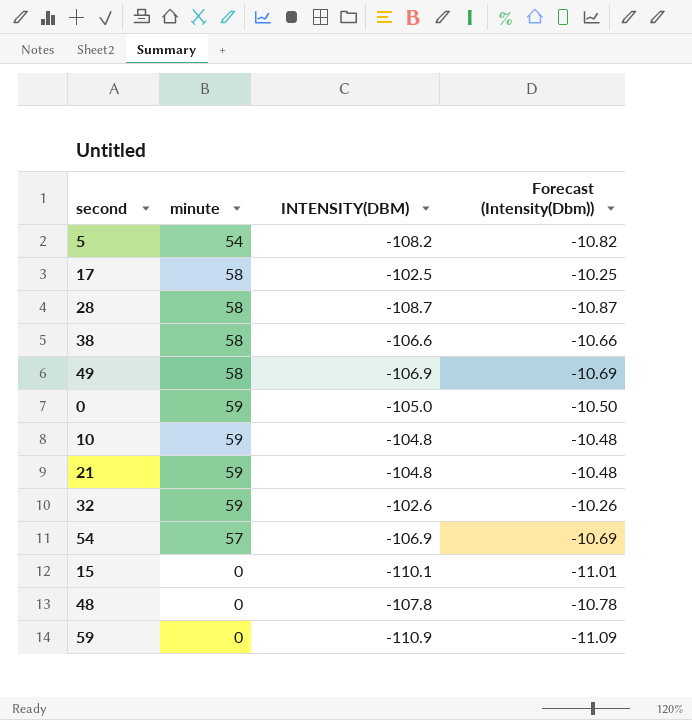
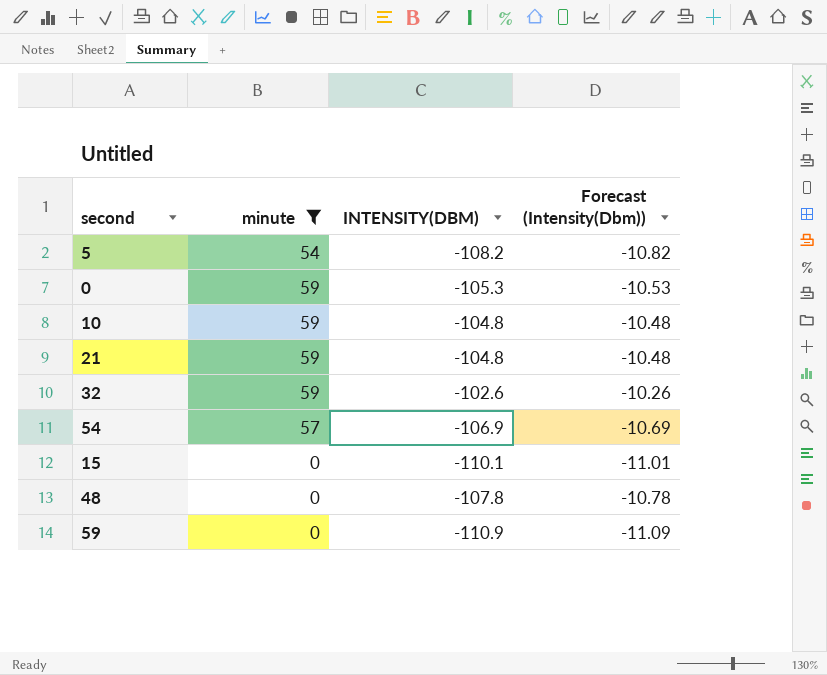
filter: none -> minute != 58
0 | INTENSITY(DBM): -105.0 -> -105.3
0 | Forecast (Intensity(Dbm)): -10.50 -> -10.53

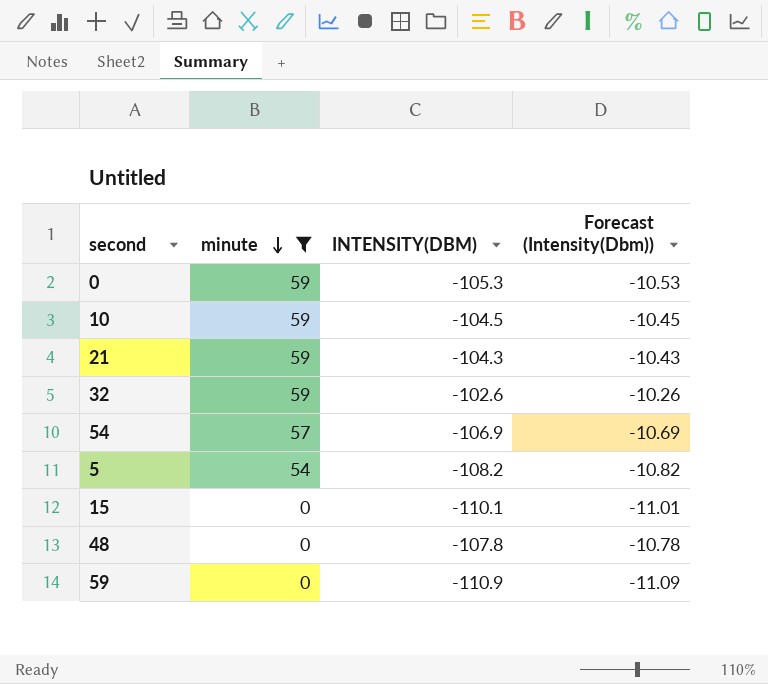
row order: none -> minute descending
10 | INTENSITY(DBM): -104.8 -> -104.5
10 | Forecast (Intensity(Dbm)): -10.48 -> -10.45
21 | INTENSITY(DBM): -104.8 -> -104.3
21 | Forecast (Intensity(Dbm)): -10.48 -> -10.43

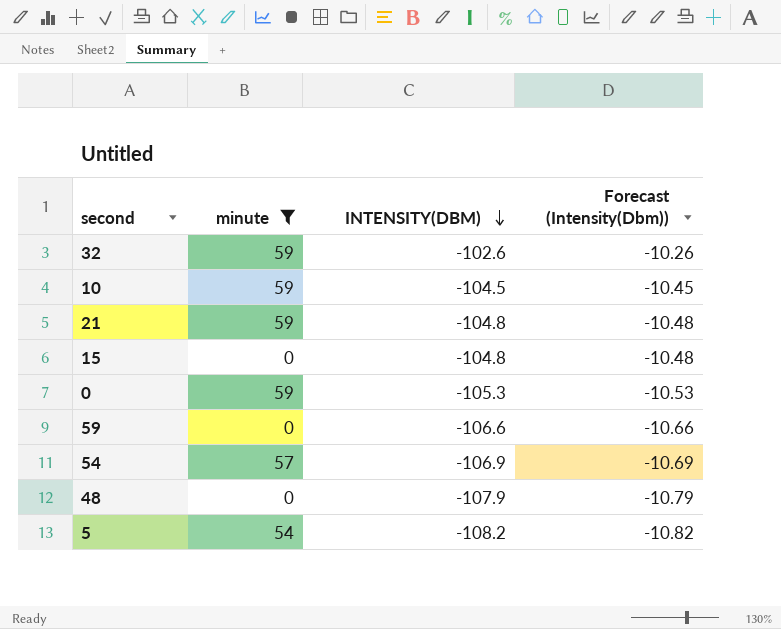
row order: minute descending -> INTENSITY(DBM) descending
21 | INTENSITY(DBM): -104.3 -> -104.8
21 | Forecast (Intensity(Dbm)): -10.43 -> -10.48
15 | INTENSITY(DBM): -110.1 -> -104.8
15 | Forecast (Intensity(Dbm)): -11.01 -> -10.48
59 | INTENSITY(DBM): -110.9 -> -106.6
59 | Forecast (Intensity(Dbm)): -11.09 -> -10.66
48 | INTENSITY(DBM): -107.8 -> -107.9
48 | Forecast (Intensity(Dbm)): -10.78 -> -10.79

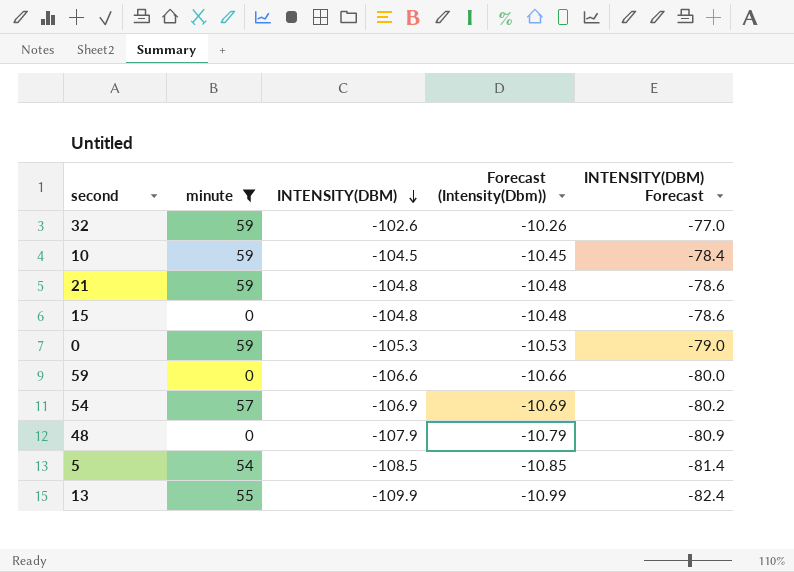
column INTENSITY(DBM) Forecast | formula: none -> [INTENSITY(DBM)] * 0.75
5 | INTENSITY(DBM): -108.2 -> -108.5
5 | Forecast (Intensity(Dbm)): -10.82 -> -10.85
row 13: none -> 55 | -109.9 | -10.99 | -82.4

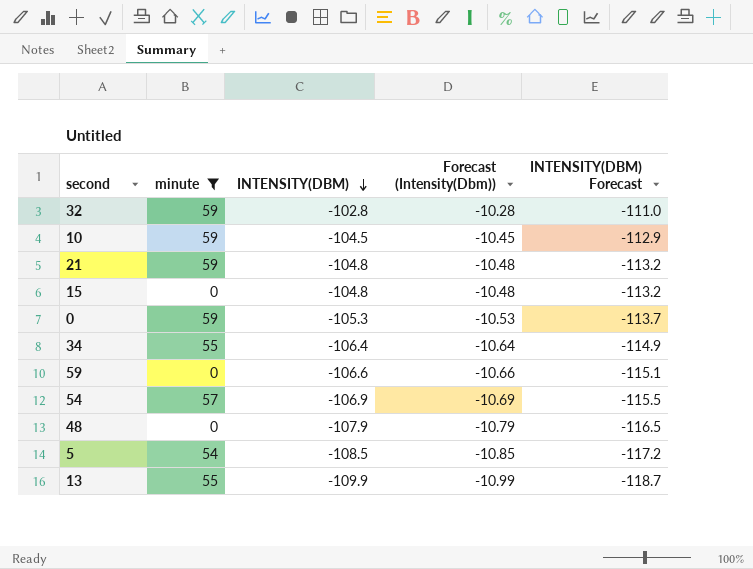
column INTENSITY(DBM) Forecast | formula: [INTENSITY(DBM)] * 0.75 -> [INTENSITY(DBM)] * 1.08
32 | INTENSITY(DBM): -102.6 -> -102.8
32 | Forecast (Intensity(Dbm)): -10.26 -> -10.28
row 34: none -> 55 | -106.4 | -10.64 | -114.9

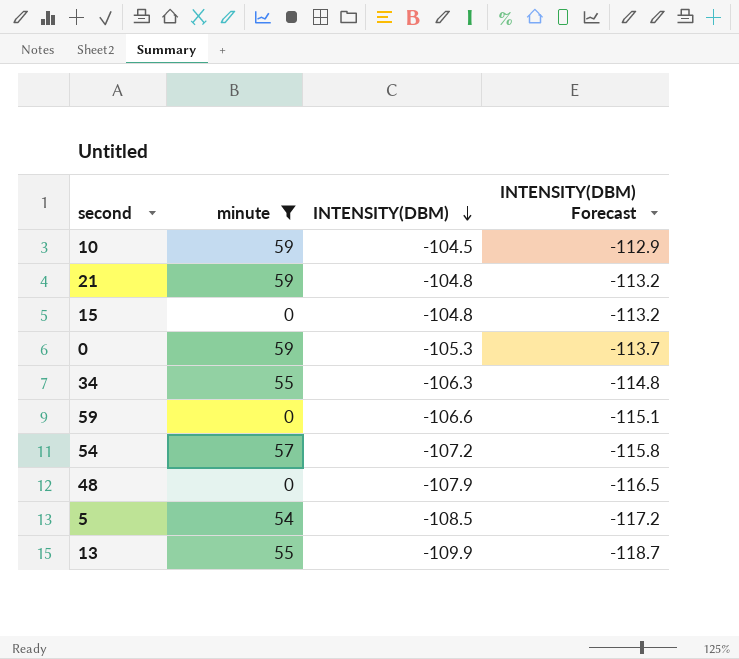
column Forecast (Intensity(Dbm)) | formula: [INTENSITY(DBM)] * 0.1 -> none
row 32: 59 | -102.8 | -10.28 | -111.0 -> none
34 | INTENSITY(DBM): -106.4 -> -106.3
34 | INTENSITY(DBM) Forecast: -114.9 -> -114.8
54 | INTENSITY(DBM): -106.9 -> -107.2
54 | INTENSITY(DBM) Forecast: -115.5 -> -115.8

